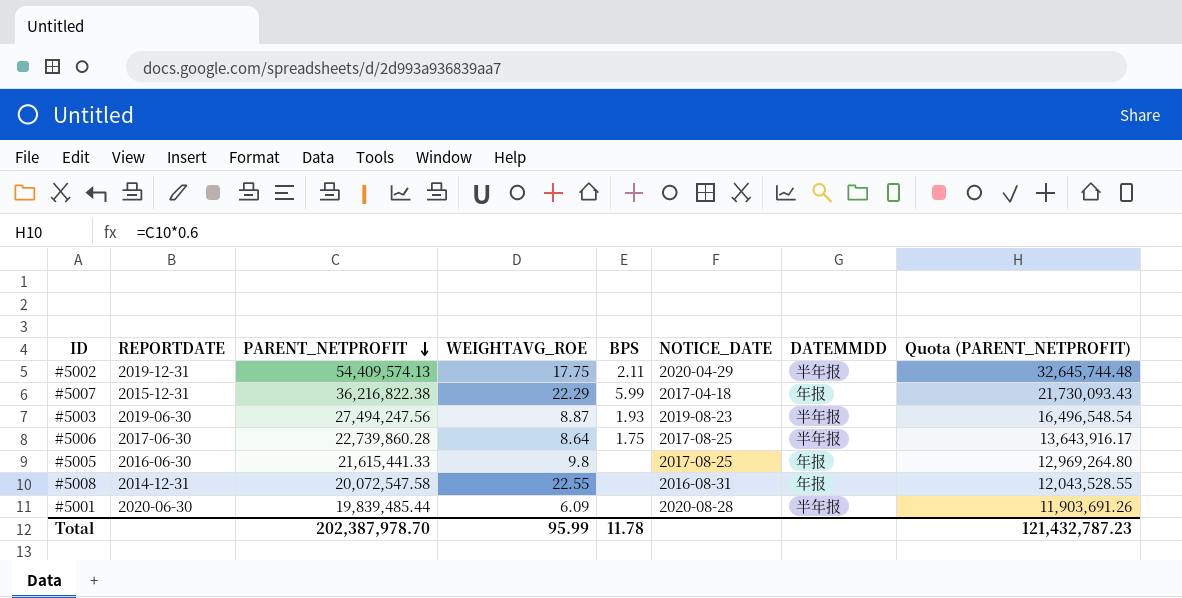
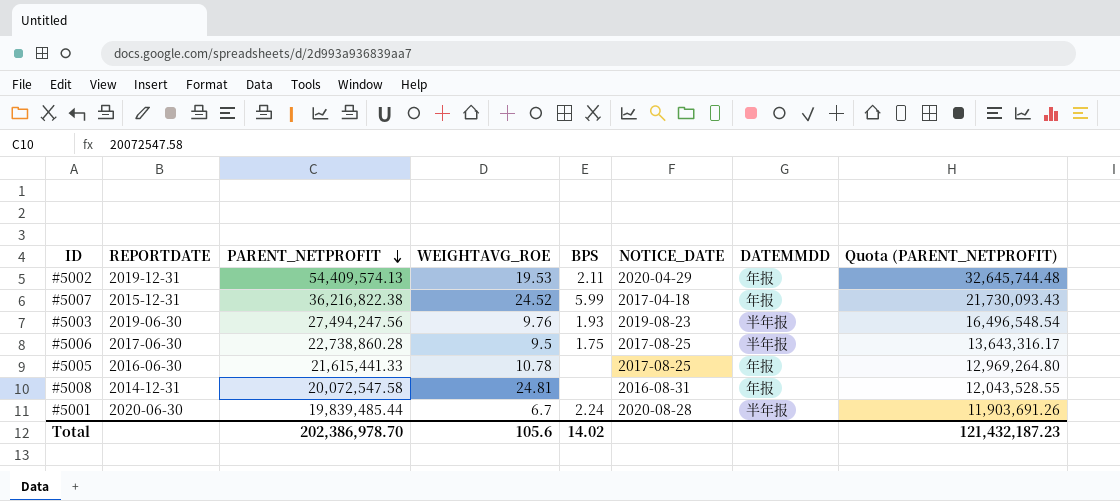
#5002 | WEIGHTAVG_ROE: 17.75 -> 19.53
#5002 | DATEMMDD: 半年报 -> 年报
#5007 | WEIGHTAVG_ROE: 22.29 -> 24.52
#5003 | WEIGHTAVG_ROE: 8.87 -> 9.76
#5006 | PARENT_NETPROFIT: 22,739,860.28 -> 22,738,860.28
#5006 | WEIGHTAVG_ROE: 8.64 -> 9.5
#5006 | Quota (PARENT_NETPROFIT): 13,643,916.17 -> 13,643,316.17
#5005 | WEIGHTAVG_ROE: 9.8 -> 10.78
#5008 | WEIGHTAVG_ROE: 22.55 -> 24.81
#5001 | WEIGHTAVG_ROE: 6.09 -> 6.7
#5001 | BPS: none -> 2.24
Total | PARENT_NETPROFIT: 202,387,978.70 -> 202,386,978.70
Total | WEIGHTAVG_ROE: 95.99 -> 105.6
Total | BPS: 11.78 -> 14.02
Total | Quota (PARENT_NETPROFIT): 121,432,787.23 -> 121,432,187.23

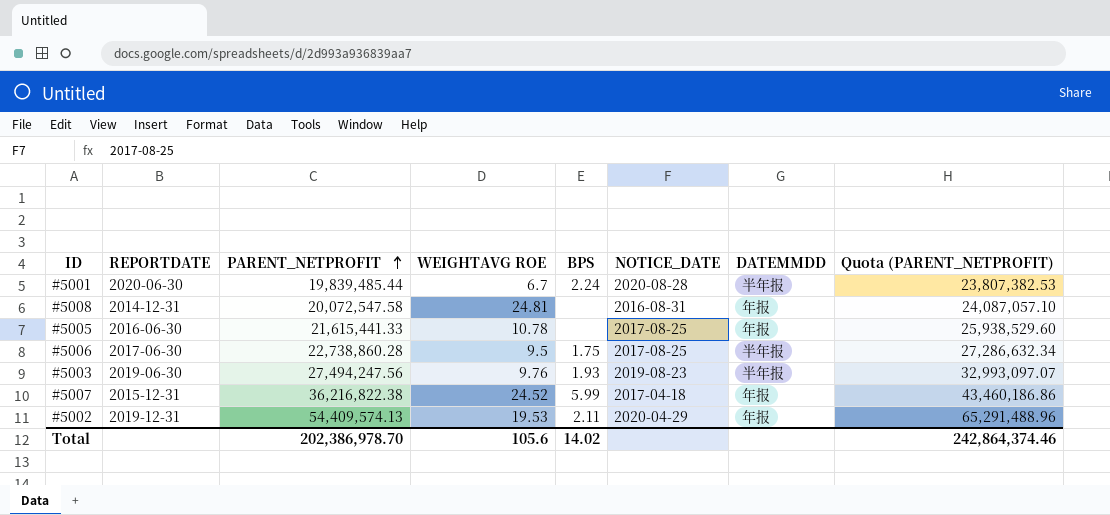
row order: PARENT_NETPROFIT descending -> PARENT_NETPROFIT ascending
column name: WEIGHTAVG_ROE -> WEIGHTAVG ROE
column Quota (PARENT_NETPROFIT) | formula: [PARENT_NETPROFIT] * 0.6 -> [PARENT_NETPROFIT] * 1.2
Total | Quota (PARENT_NETPROFIT): 121,432,187.23 -> 242,864,374.46

